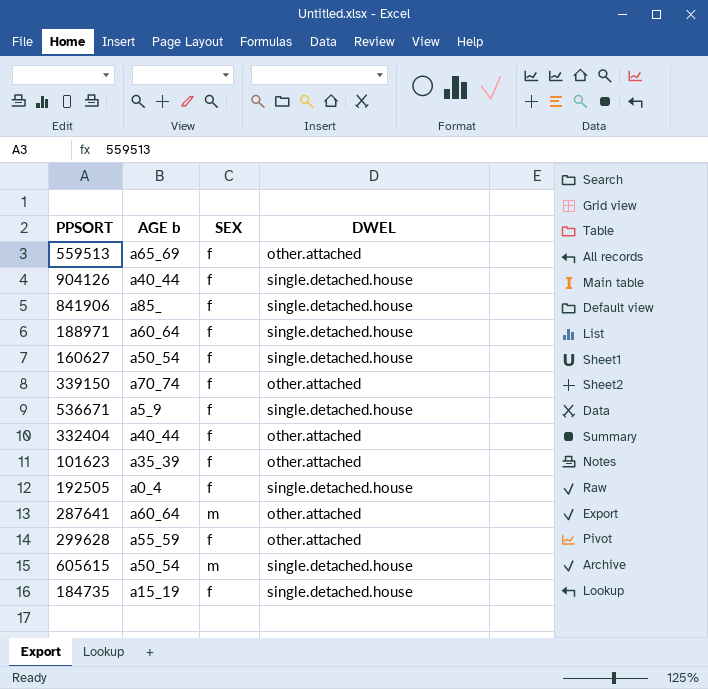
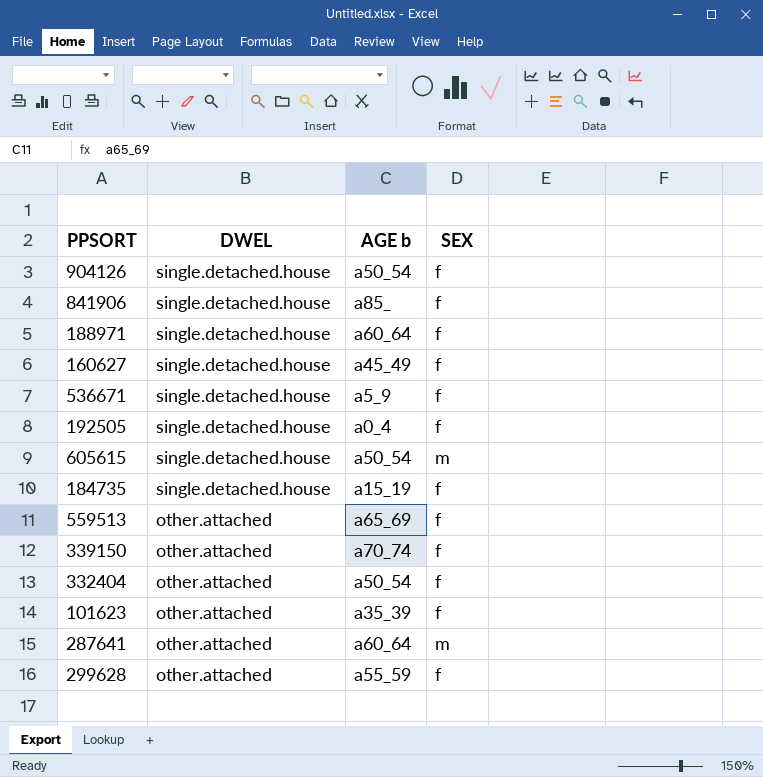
row order: none -> DWEL descending
column DWEL | position: 4 -> 2
904126 | AGE b: a40_44 -> a50_54
160627 | AGE b: a50_54 -> a45_49
332404 | AGE b: a40_44 -> a50_54

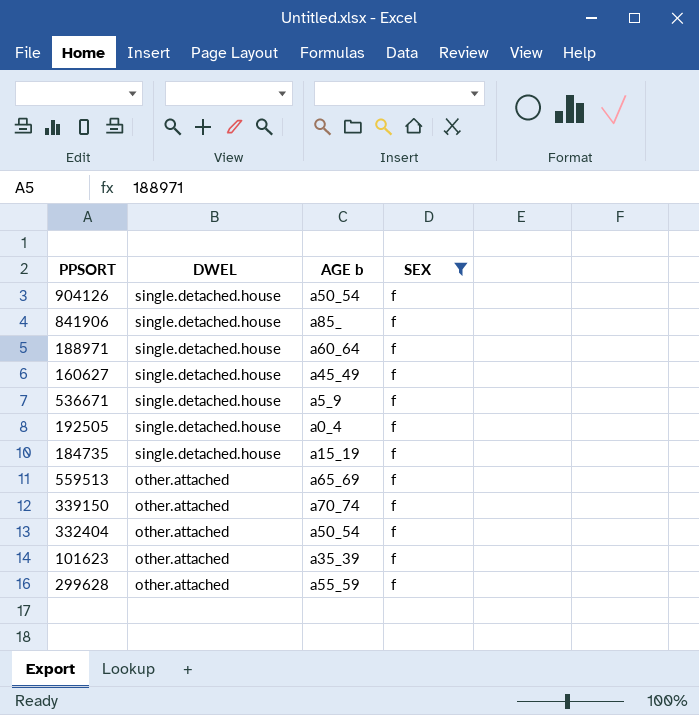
filter: none -> SEX = f

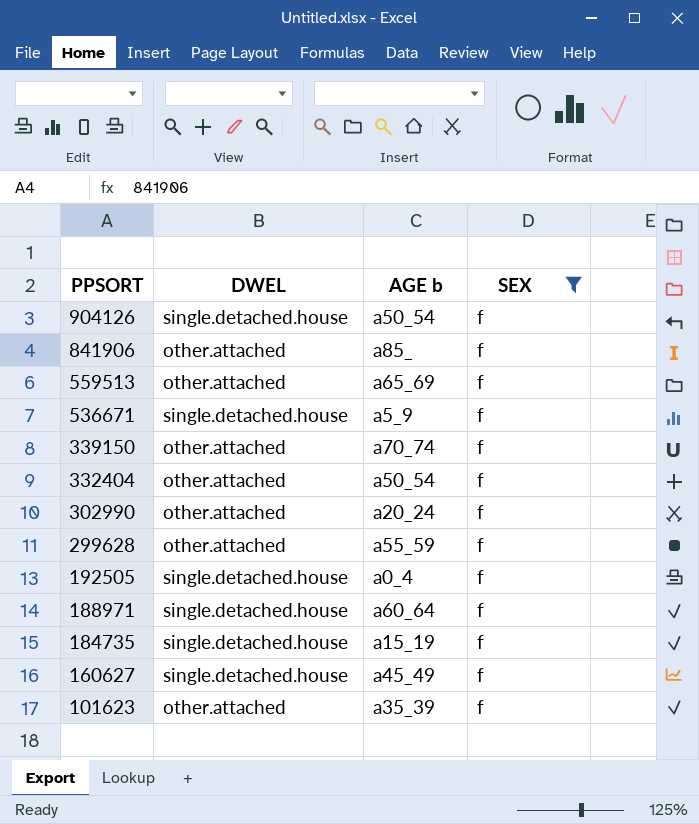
row order: DWEL descending -> PPSORT descending
841906 | DWEL: single.detached.house -> other.attached
row 302990: none -> other.attached | a20_24 | f

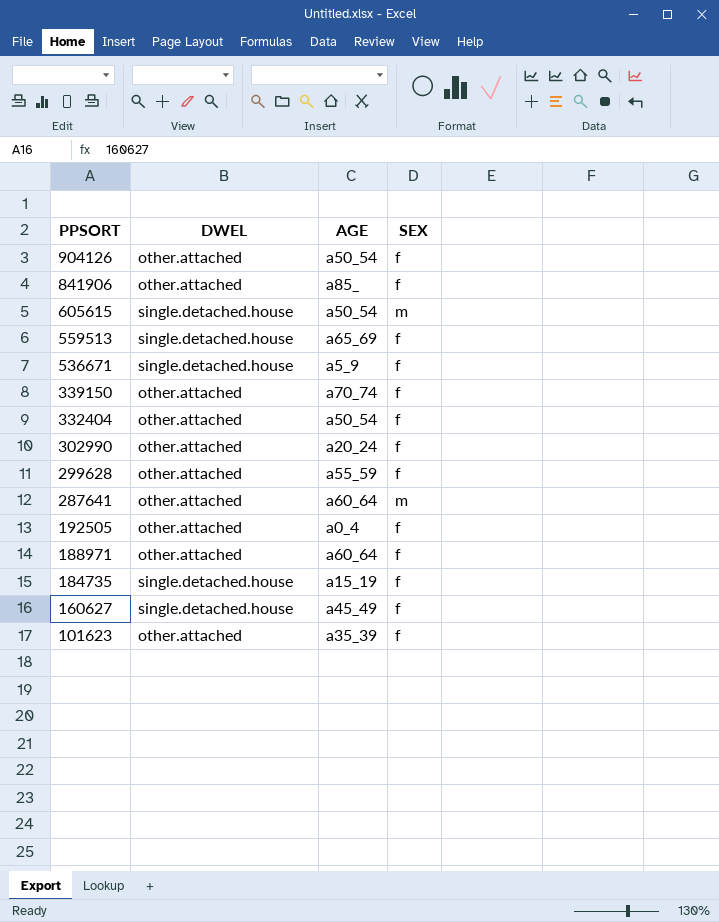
filter: SEX = f -> none
column name: AGE b -> AGE
904126 | DWEL: single.detached.house -> other.attached
559513 | DWEL: other.attached -> single.detached.house
192505 | DWEL: single.detached.house -> other.attached
188971 | DWEL: single.detached.house -> other.attached

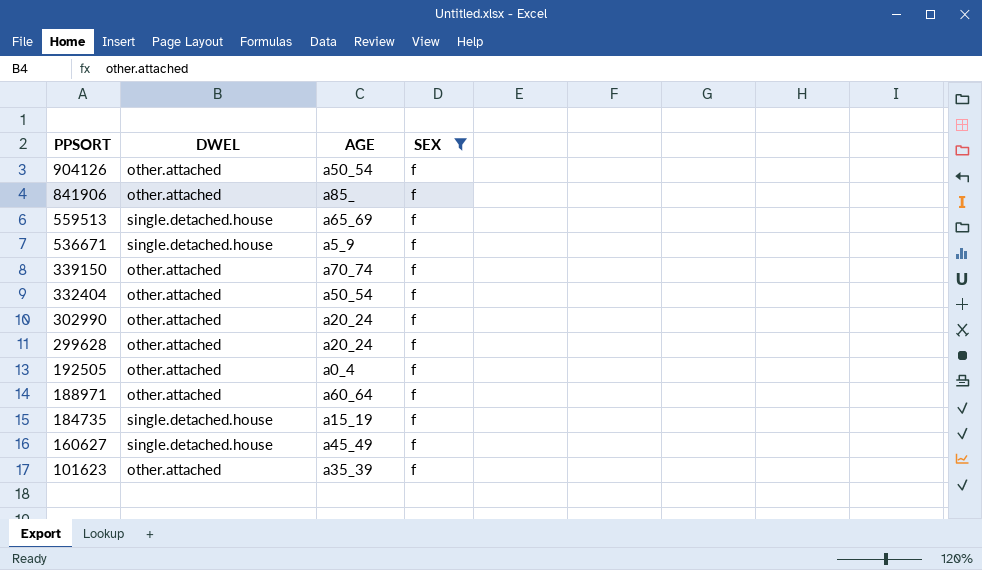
filter: none -> SEX = f
299628 | AGE: a55_59 -> a20_24

